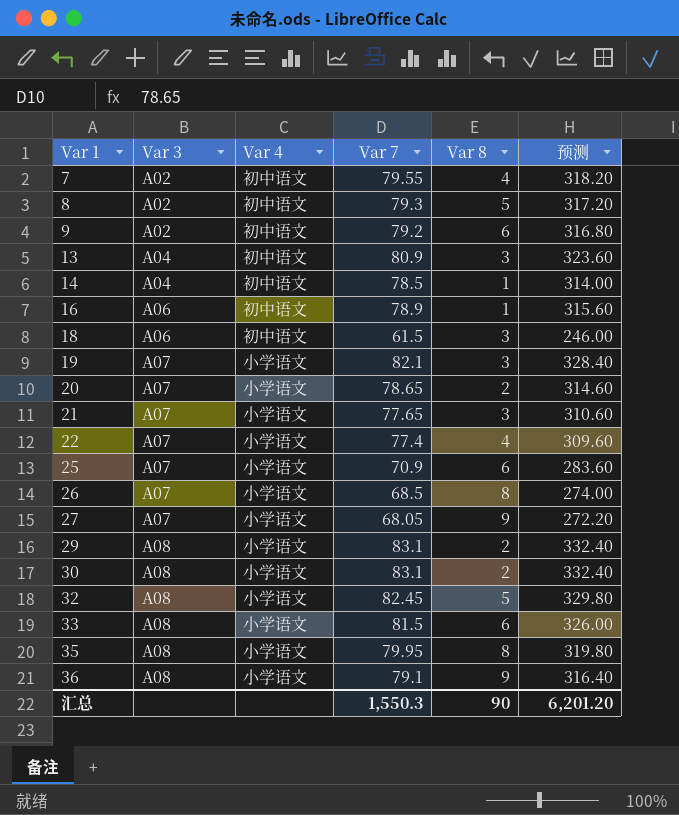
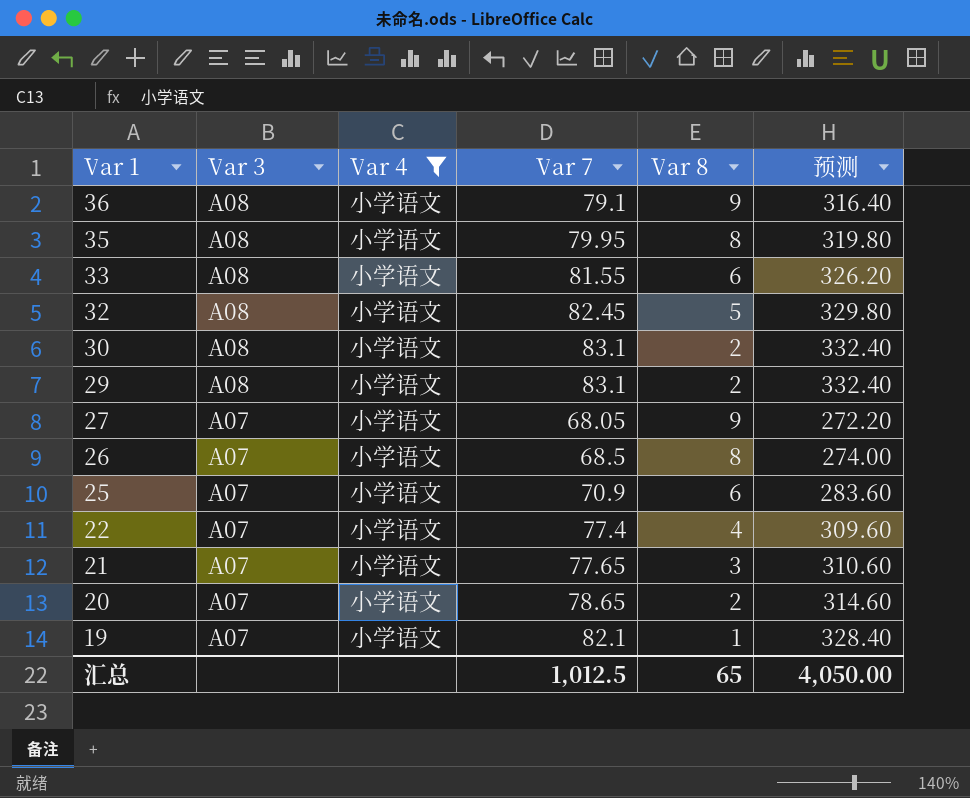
filter: none -> Var 4 = 小学语文
row order: Var 1 ascending -> Var 1 descending
33 | Var 7: 81.5 -> 81.55
33 | 预测: 326.00 -> 326.20
19 | Var 8: 3 -> 1
汇总 | Var 7: 1,550.3 -> 1,012.5
汇总 | Var 8: 90 -> 65
汇总 | 预测: 6,201.20 -> 4,050.00

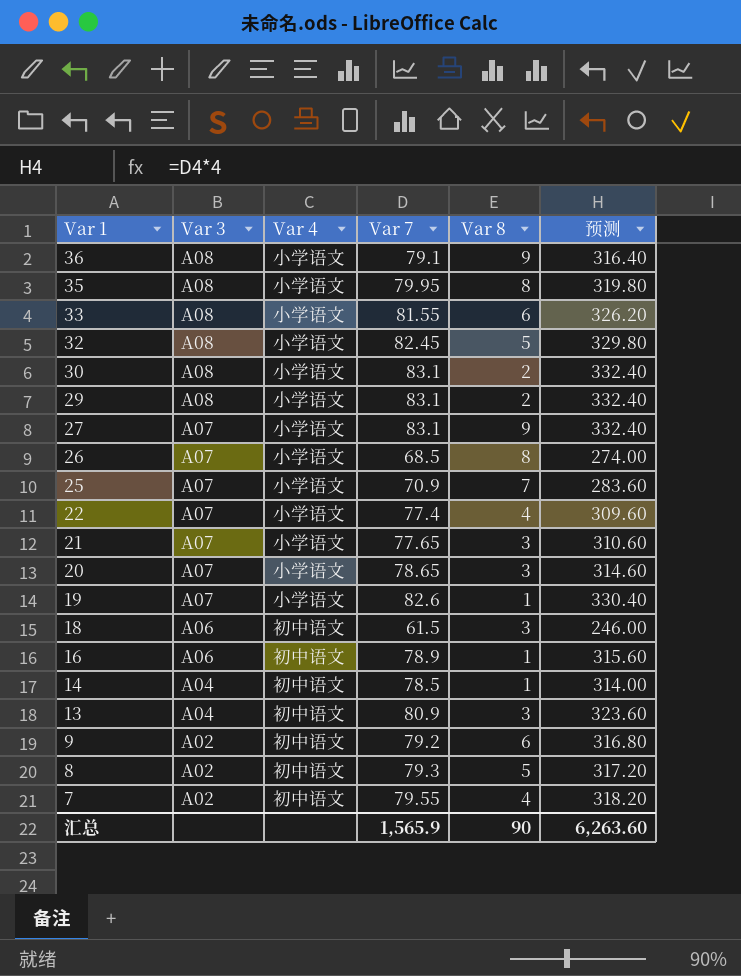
filter: Var 4 = 小学语文 -> none
27 | Var 7: 68.05 -> 83.1
27 | 预测: 272.20 -> 332.40
25 | Var 8: 6 -> 7
20 | Var 8: 2 -> 3
19 | Var 7: 82.1 -> 82.6
19 | 预测: 328.40 -> 330.40
汇总 | Var 7: 1,012.5 -> 1,565.9
汇总 | Var 8: 65 -> 90
汇总 | 预测: 4,050.00 -> 6,263.60

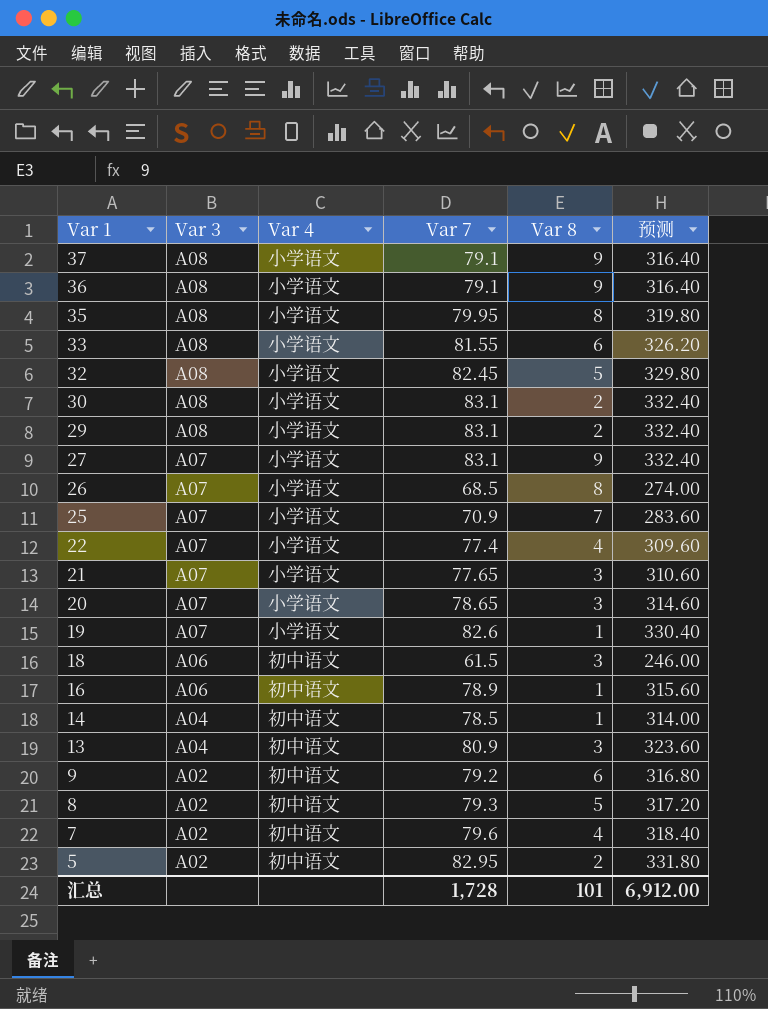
row 37: none -> A08 | 小学语文 | 79.1 | 9 | 316.40
7 | Var 7: 79.55 -> 79.6
7 | 预测: 318.20 -> 318.40
row 5: none -> A02 | 初中语文 | 82.95 | 2 | 331.80
汇总 | Var 7: 1,565.9 -> 1,728
汇总 | Var 8: 90 -> 101
汇总 | 预测: 6,263.60 -> 6,912.00

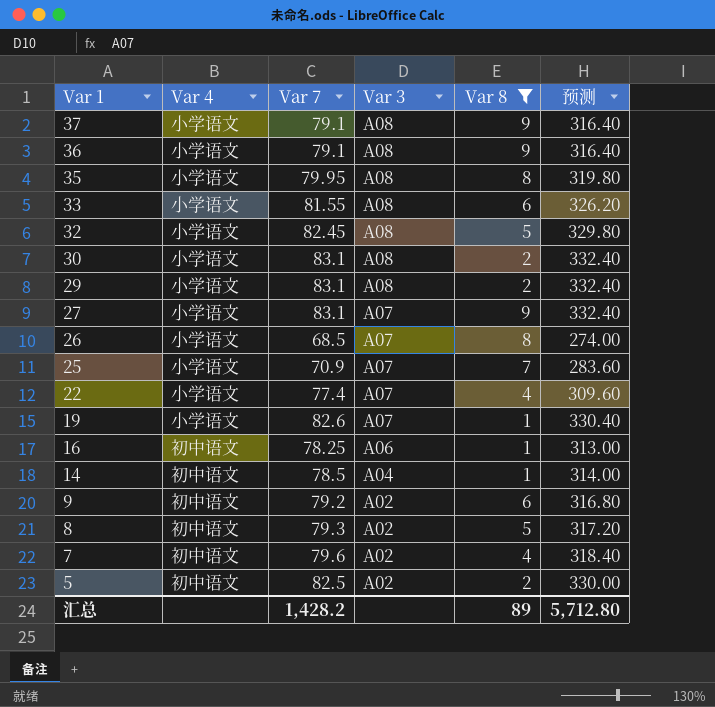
filter: none -> Var 8 != 3
column Var 3 | position: 2 -> 4
16 | Var 7: 78.9 -> 78.25
16 | 预测: 315.60 -> 313.00
5 | Var 7: 82.95 -> 82.5
5 | 预测: 331.80 -> 330.00
汇总 | Var 7: 1,728 -> 1,428.2
汇总 | Var 8: 101 -> 89
汇总 | 预测: 6,912.00 -> 5,712.80

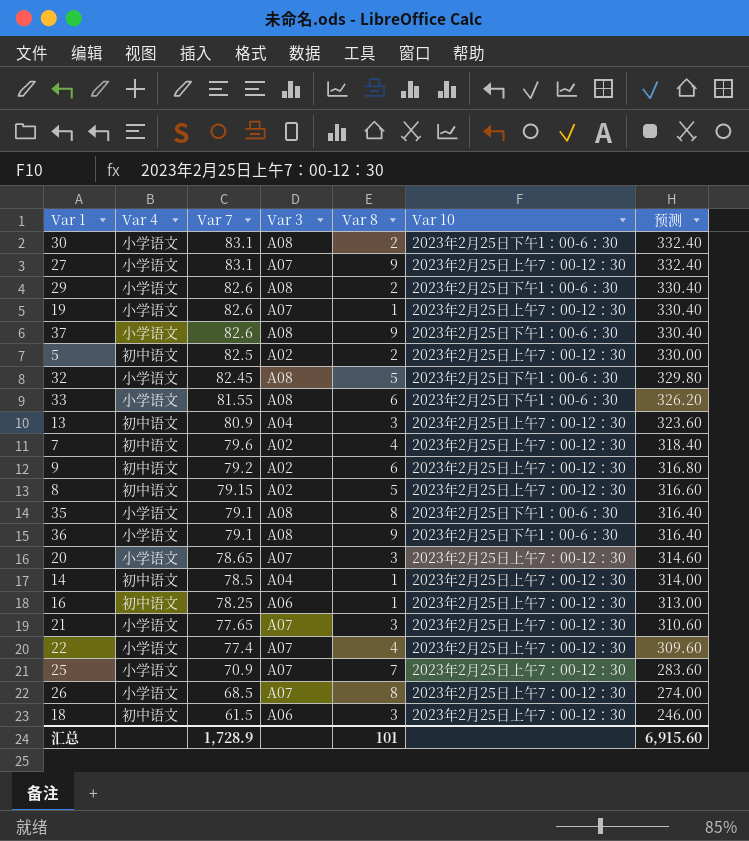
filter: Var 8 != 3 -> none
row order: Var 1 descending -> Var 7 descending
column Var 10 | position: none -> 6
29 | Var 7: 83.1 -> 82.6
29 | 预测: 332.40 -> 330.40
37 | Var 7: 79.1 -> 82.6
37 | 预测: 316.40 -> 330.40
8 | Var 7: 79.3 -> 79.15
8 | 预测: 317.20 -> 316.60
35 | Var 7: 79.95 -> 79.1
35 | 预测: 319.80 -> 316.40
汇总 | Var 7: 1,428.2 -> 1,728.9
汇总 | Var 8: 89 -> 101
汇总 | 预测: 5,712.80 -> 6,915.60

